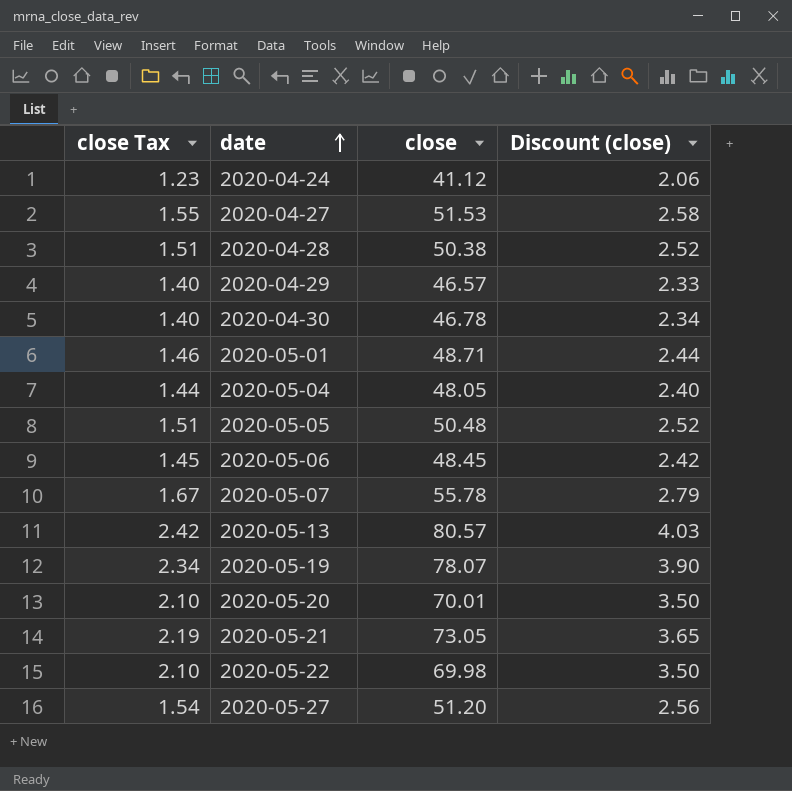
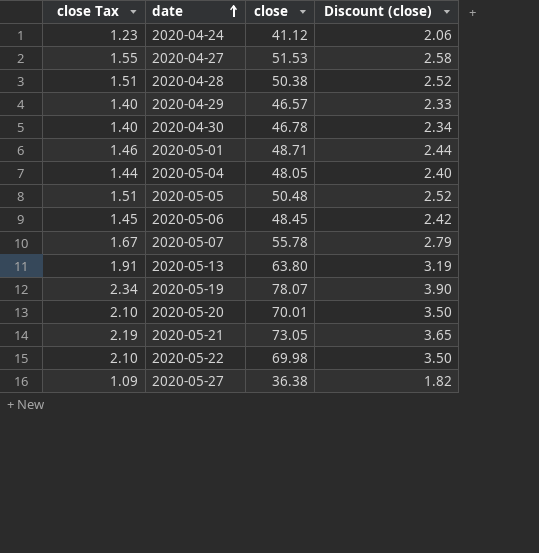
2020-05-13 | close Tax: 2.42 -> 1.91
2020-05-13 | close: 80.57 -> 63.80
2020-05-13 | Discount (close): 4.03 -> 3.19
2020-05-27 | close Tax: 1.54 -> 1.09
2020-05-27 | close: 51.20 -> 36.38
2020-05-27 | Discount (close): 2.56 -> 1.82

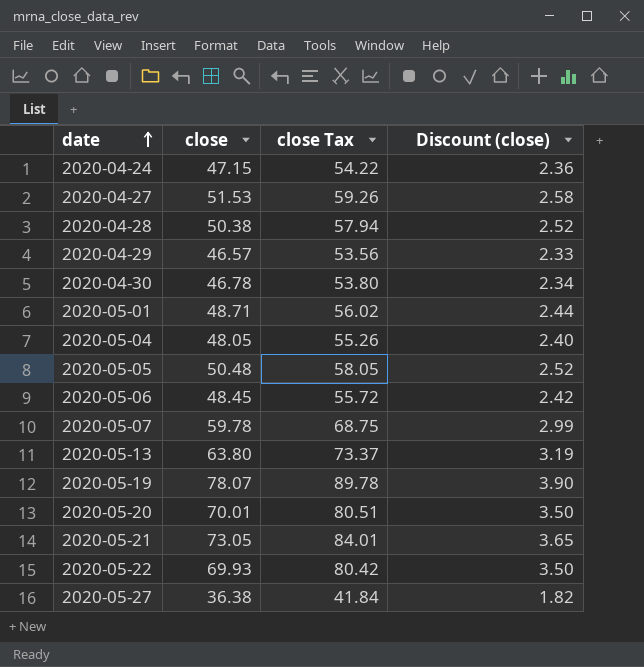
column close Tax | formula: [close] * 0.03 -> [close] * 1.15
column close Tax | position: 1 -> 3
2020-04-24 | close: 41.12 -> 47.15
2020-04-24 | Discount (close): 2.06 -> 2.36
2020-05-07 | close: 55.78 -> 59.78
2020-05-07 | Discount (close): 2.79 -> 2.99
2020-05-22 | close: 69.98 -> 69.93

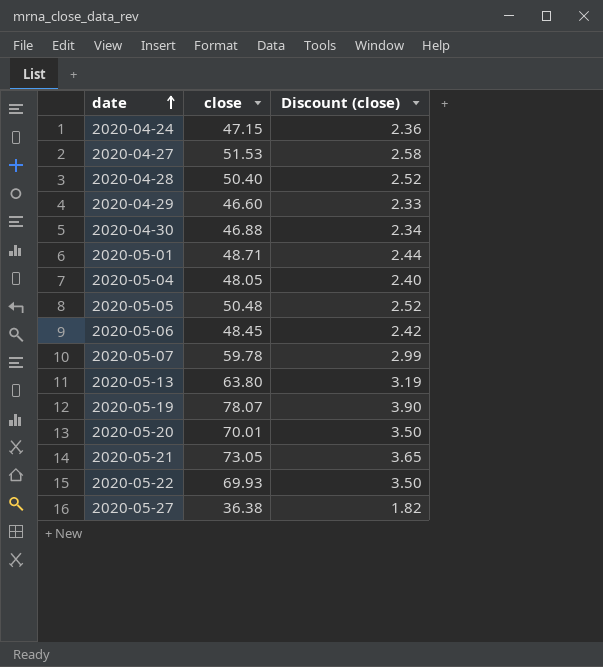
column close Tax | formula: [close] * 1.15 -> none
2020-04-28 | close: 50.38 -> 50.40
2020-04-29 | close: 46.57 -> 46.60
2020-04-30 | close: 46.78 -> 46.88

